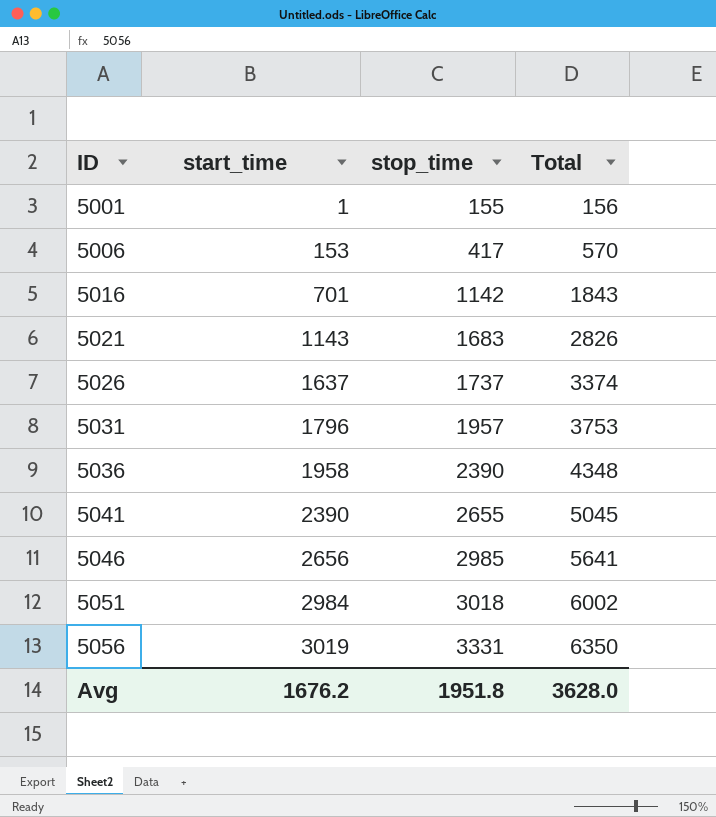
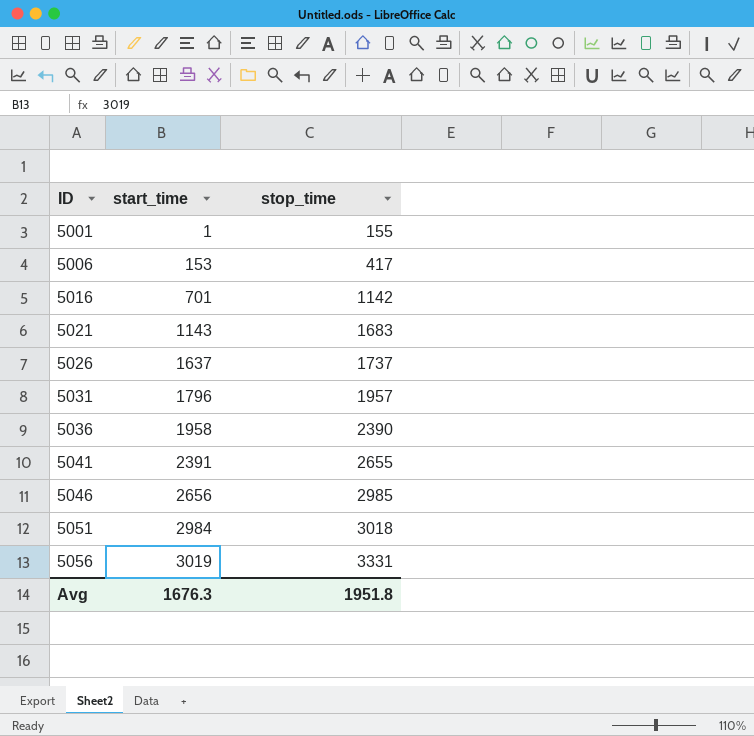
column Total | formula: [start_time] + [stop_time] -> none
5041 | start_time: 2390 -> 2391
Avg | start_time: 1676.2 -> 1676.3

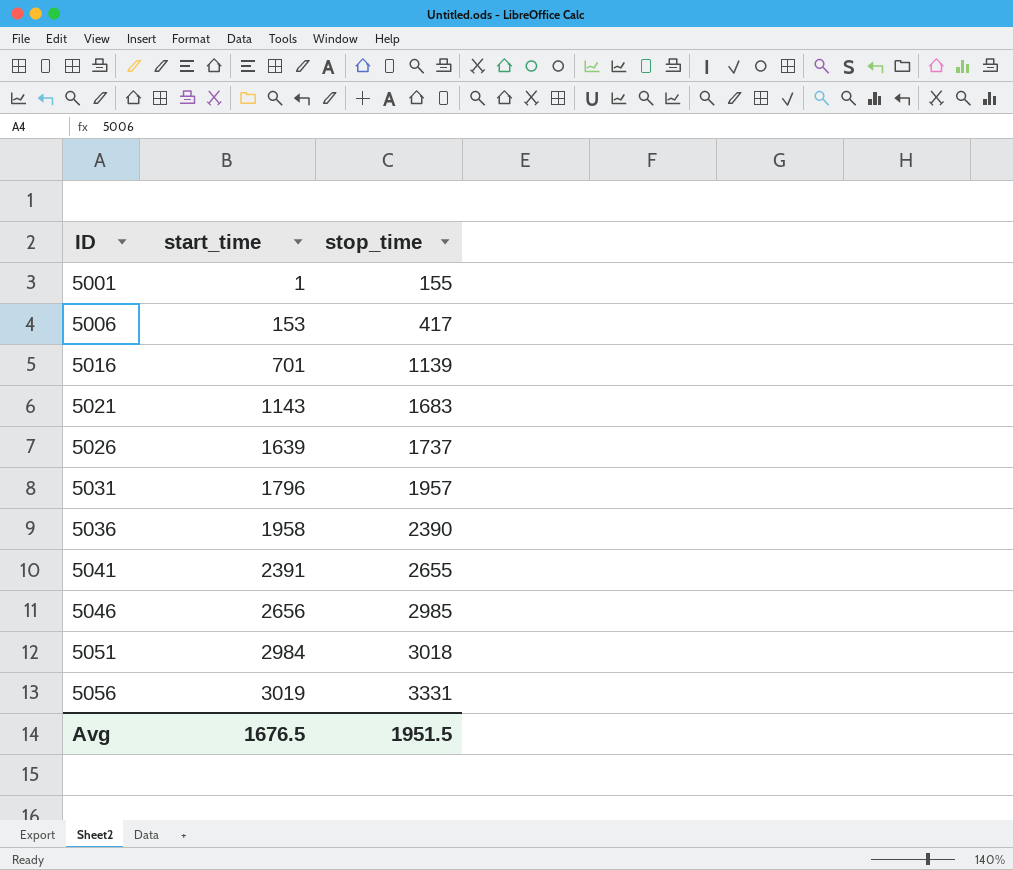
5016 | stop_time: 1142 -> 1139
5026 | start_time: 1637 -> 1639
Avg | start_time: 1676.3 -> 1676.5
Avg | stop_time: 1951.8 -> 1951.5

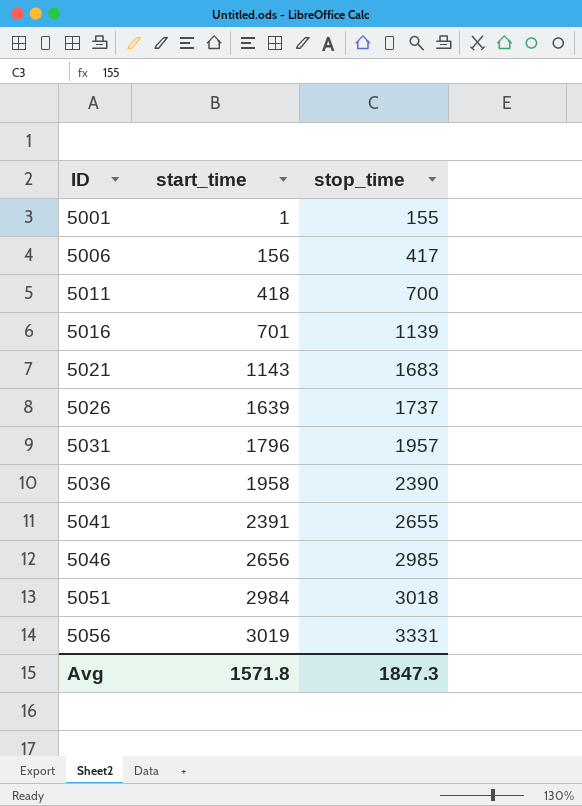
5006 | start_time: 153 -> 156
row 5011: none -> 418 | 700
Avg | start_time: 1676.5 -> 1571.8
Avg | stop_time: 1951.5 -> 1847.3

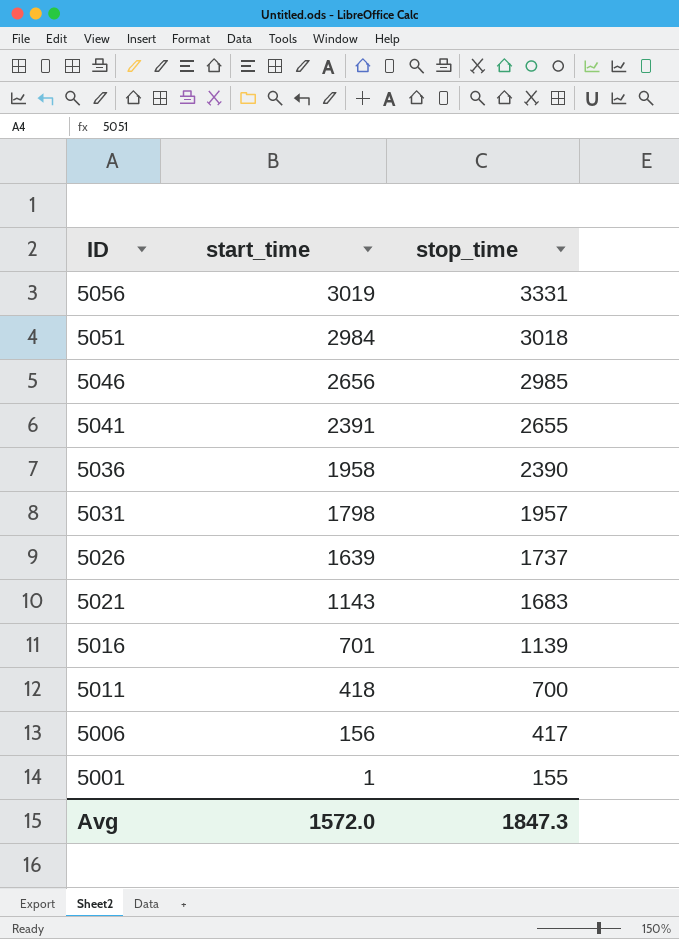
row order: ID ascending -> ID descending
5031 | start_time: 1796 -> 1798
Avg | start_time: 1571.8 -> 1572.0

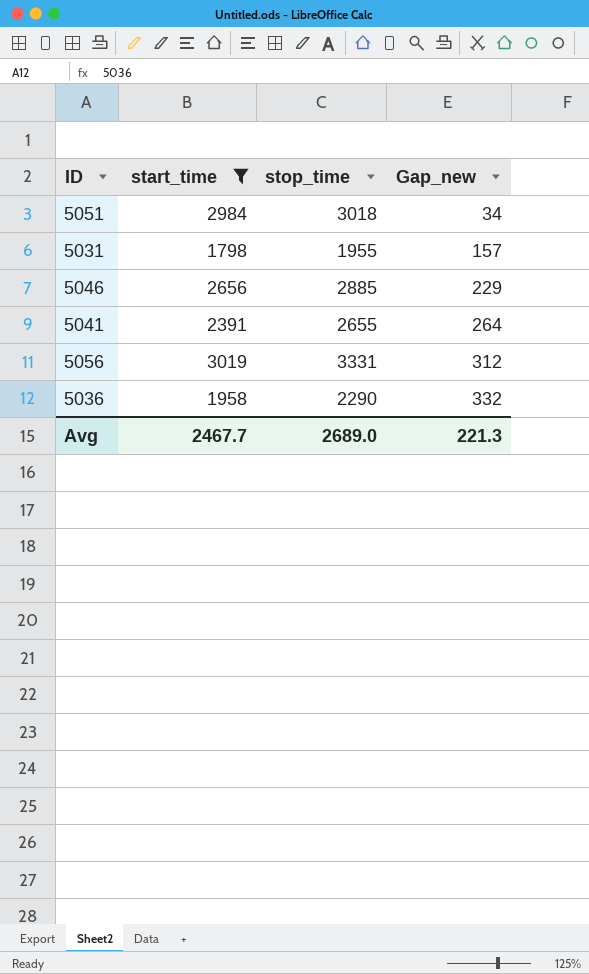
filter: none -> start_time >= 1798
row order: ID descending -> Gap_new ascending
column Gap_new | formula: none -> [stop_time] - [start_time]
5031 | stop_time: 1957 -> 1955
5046 | stop_time: 2985 -> 2885
5036 | stop_time: 2390 -> 2290
Avg | start_time: 1572.0 -> 2467.7
Avg | stop_time: 1847.3 -> 2689.0

